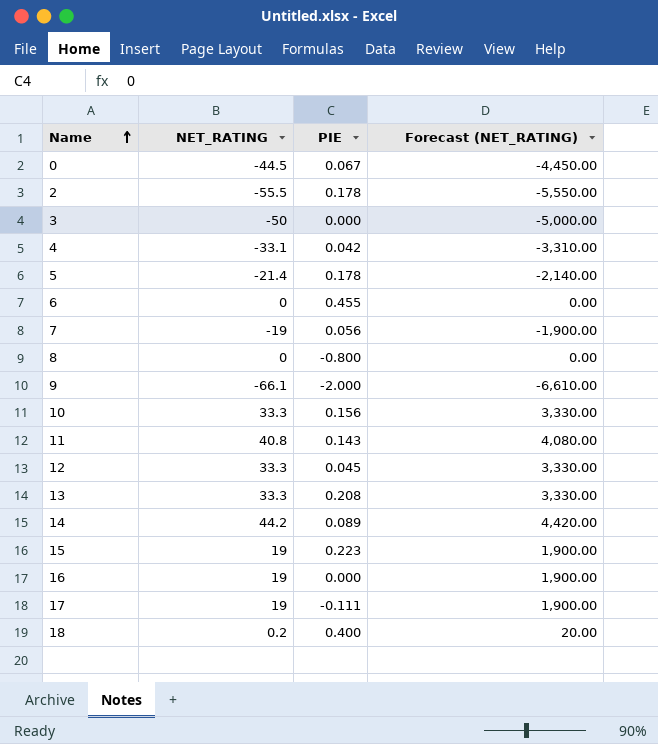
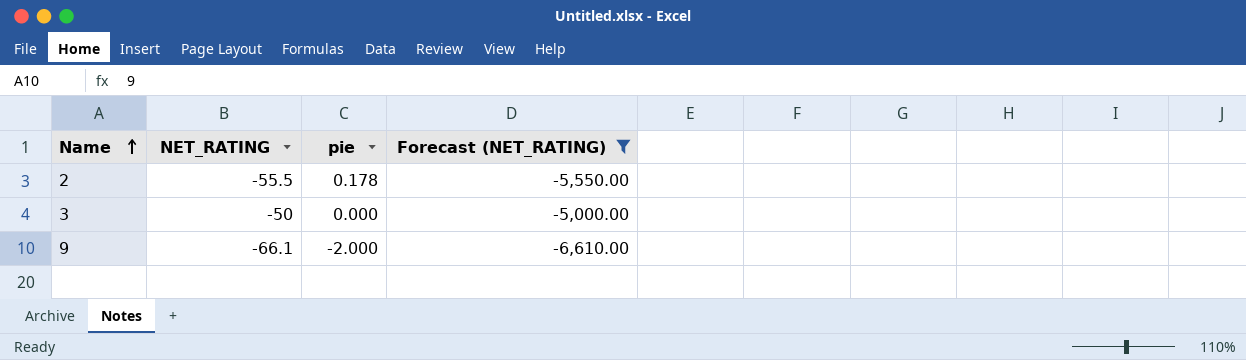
filter: none -> Forecast (NET_RATING) <= -5,000.00
column name: PIE -> pie

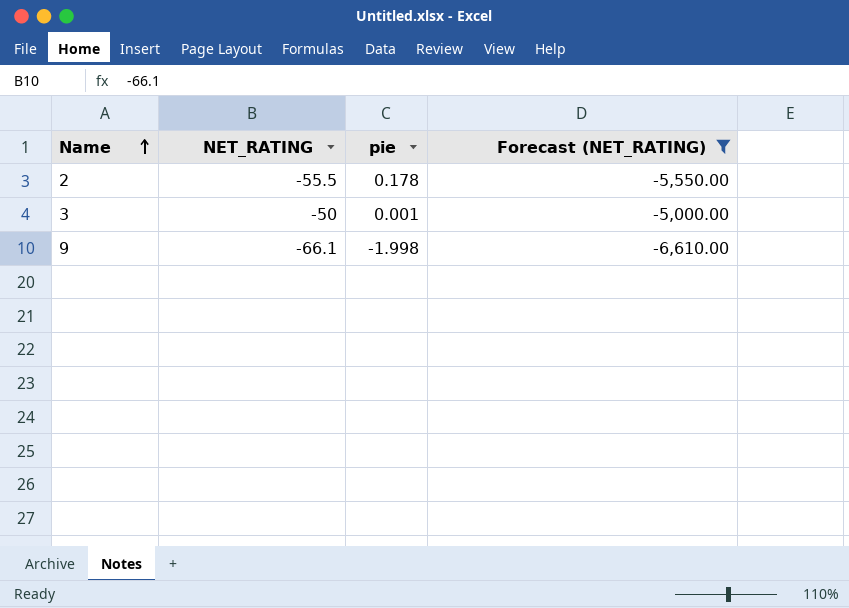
3 | pie: 0.000 -> 0.001
9 | pie: -2.000 -> -1.998

